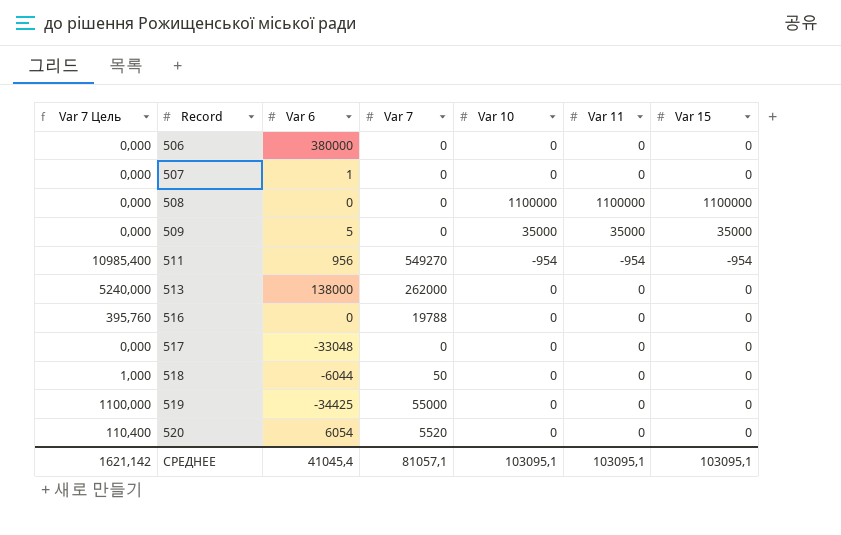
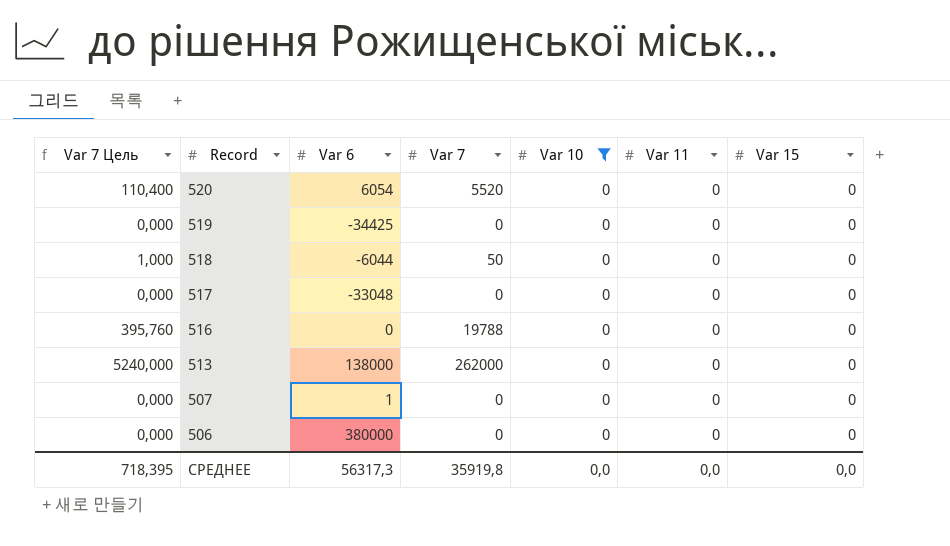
filter: none -> Var 10 = 0
row order: Record ascending -> Record descending
519 | Var 7 Цель: 1100,000 -> 0,000
519 | Var 7: 55000 -> 0
СРЕДНЕЕ | Var 7 Цель: 1621,142 -> 718,395
СРЕДНЕЕ | Var 6: 41045,4 -> 56317,3
СРЕДНЕЕ | Var 7: 81057,1 -> 35919,8
СРЕДНЕЕ | Var 10: 103095,1 -> 0,0
СРЕДНЕЕ | Var 11: 103095,1 -> 0,0
СРЕДНЕЕ | Var 15: 103095,1 -> 0,0

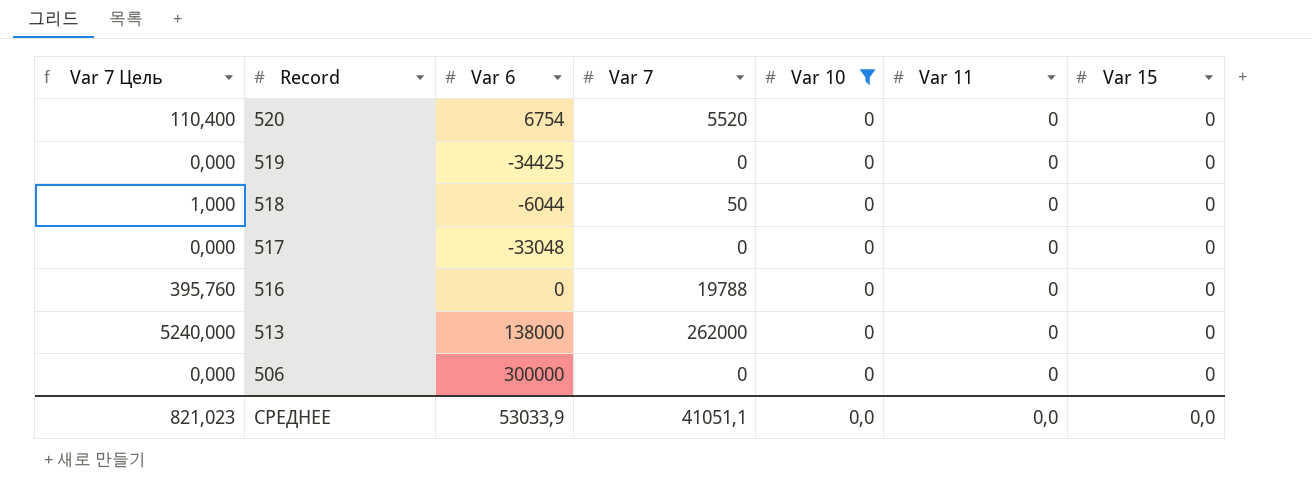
row 507: 0,000 | 1 | 0 | 0 | 0 | 0 -> none
520 | Var 6: 6054 -> 6754
506 | Var 6: 380000 -> 300000
СРЕДНЕЕ | Var 7 Цель: 718,395 -> 821,023
СРЕДНЕЕ | Var 6: 56317,3 -> 53033,9
СРЕДНЕЕ | Var 7: 35919,8 -> 41051,1

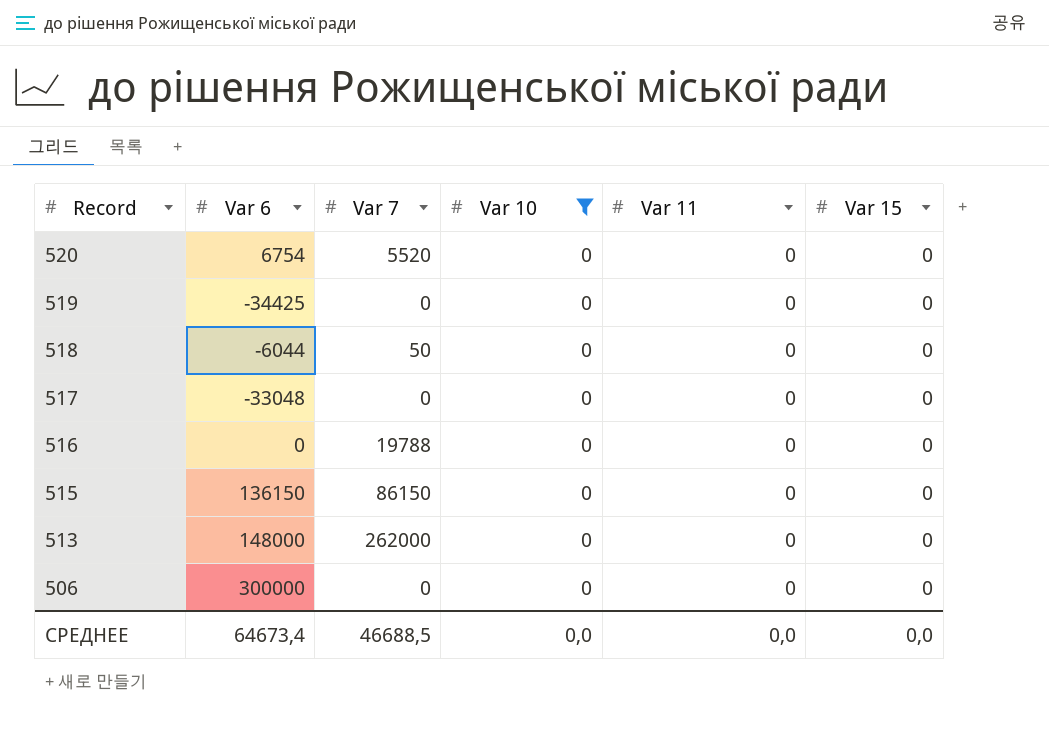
column Var 7 Цель | formula: [Var 7] * 0,02 -> none
row 515: none -> 136150 | 86150 | 0 | 0 | 0
513 | Var 6: 138000 -> 148000
СРЕДНЕЕ | Var 6: 53033,9 -> 64673,4
СРЕДНЕЕ | Var 7: 41051,1 -> 46688,5

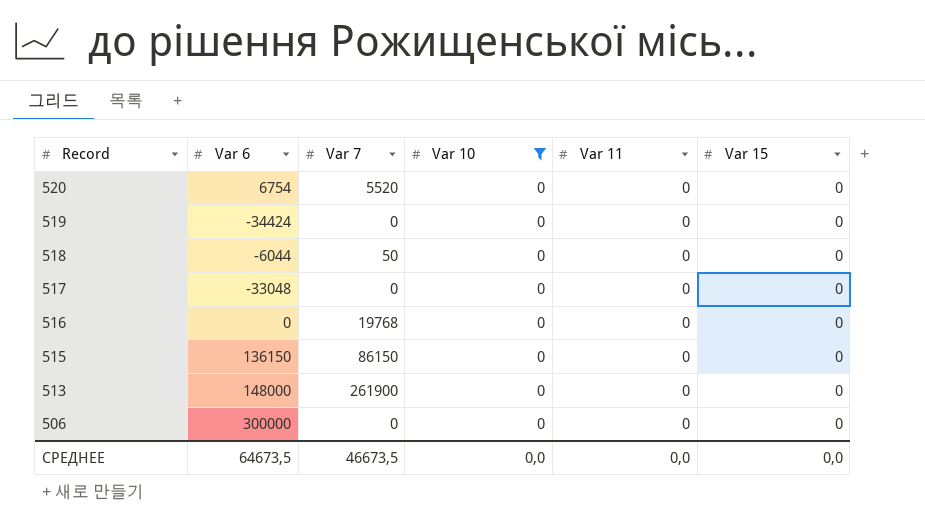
519 | Var 6: -34425 -> -34424
516 | Var 7: 19788 -> 19768
513 | Var 7: 262000 -> 261900
СРЕДНЕЕ | Var 6: 64673,4 -> 64673,5
СРЕДНЕЕ | Var 7: 46688,5 -> 46673,5

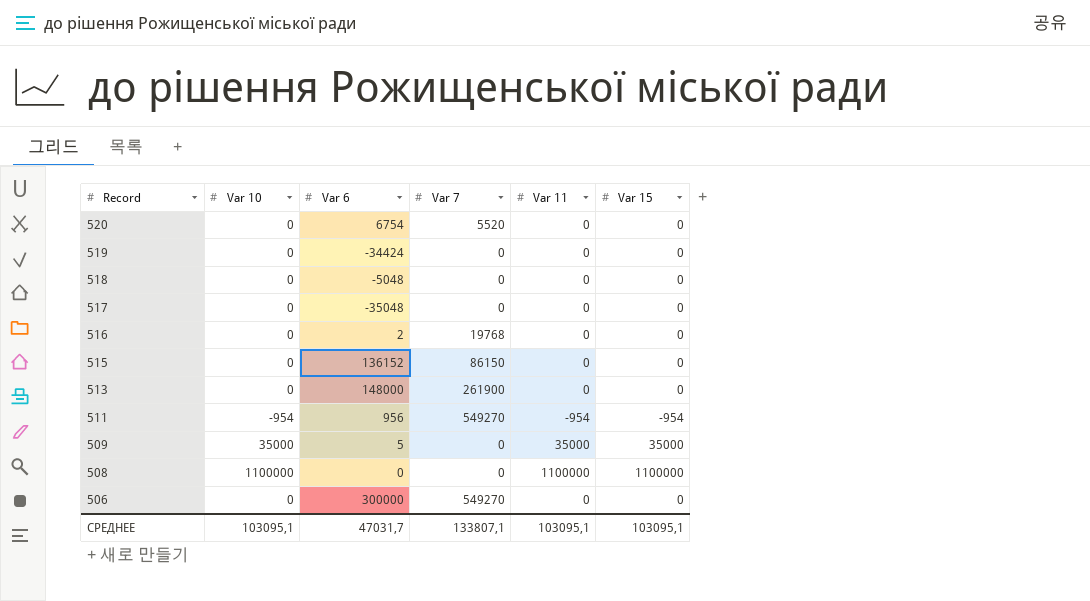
filter: Var 10 = 0 -> none
column Var 10 | position: 4 -> 2
518 | Var 6: -6044 -> -5048
518 | Var 7: 50 -> 0
517 | Var 6: -33048 -> -35048
516 | Var 6: 0 -> 2
515 | Var 6: 136150 -> 136152
506 | Var 7: 0 -> 549270
СРЕДНЕЕ | Var 10: 0,0 -> 103095,1
СРЕДНЕЕ | Var 6: 64673,5 -> 47031,7
СРЕДНЕЕ | Var 7: 46673,5 -> 133807,1
СРЕДНЕЕ | Var 11: 0,0 -> 103095,1
СРЕДНЕЕ | Var 15: 0,0 -> 103095,1

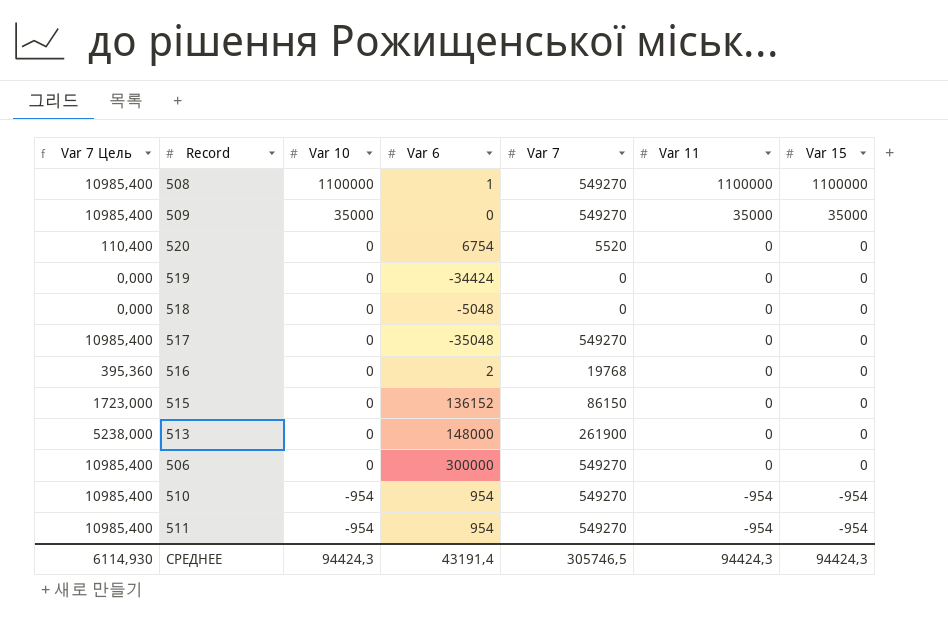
row order: Record descending -> Var 10 descending
column Var 7 Цель | formula: none -> [Var 7] * 0,02
508 | Var 6: 0 -> 1
508 | Var 7: 0 -> 549270
509 | Var 6: 5 -> 0
509 | Var 7: 0 -> 549270
517 | Var 7: 0 -> 549270
row 510: none -> 10985,400 | -954 | 954 | 549270 | -954 | -954
511 | Var 6: 956 -> 954
СРЕДНЕЕ | Var 10: 103095,1 -> 94424,3
СРЕДНЕЕ | Var 6: 47031,7 -> 43191,4
СРЕДНЕЕ | Var 7: 133807,1 -> 305746,5
СРЕДНЕЕ | Var 11: 103095,1 -> 94424,3
СРЕДНЕЕ | Var 15: 103095,1 -> 94424,3

